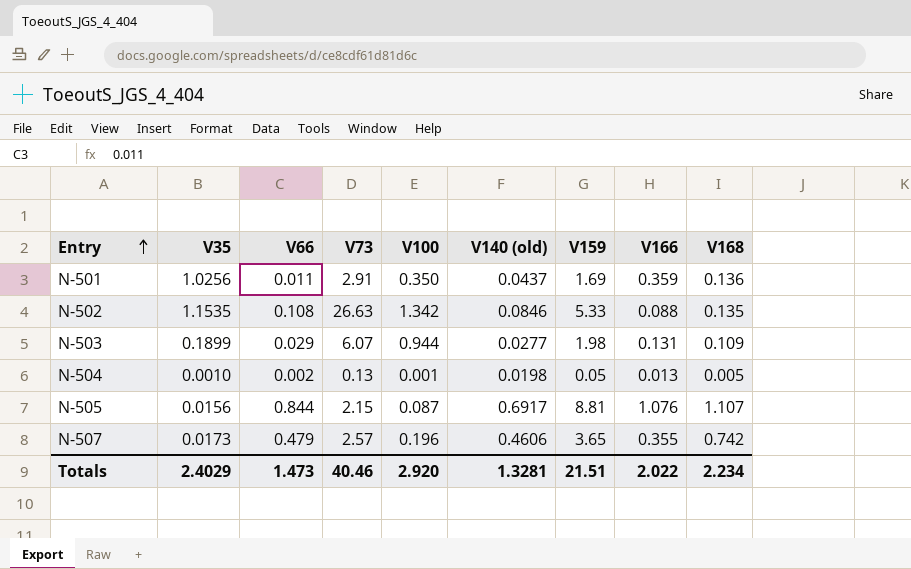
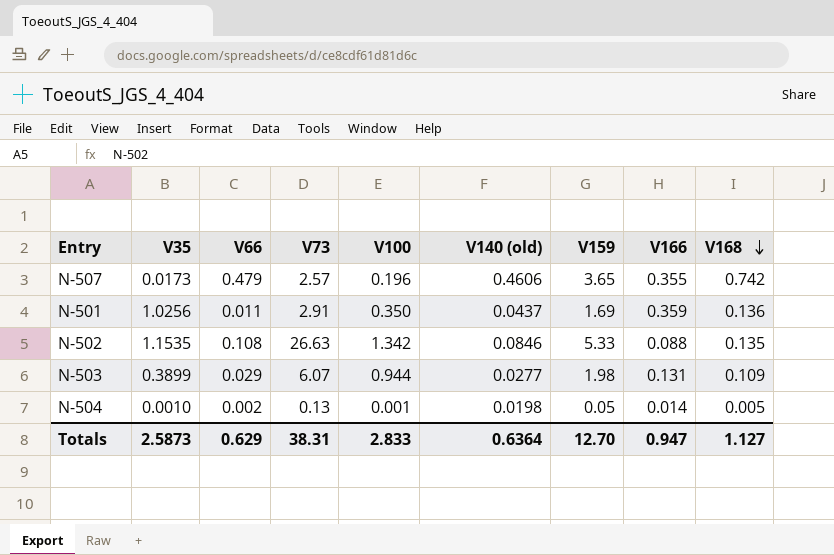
row order: Entry ascending -> V168 descending
row N-505: 0.0156 | 0.844 | 2.15 | 0.087 | 0.6917 | 8.81 | 1.076 | 1.107 -> none
N-503 | V35: 0.1899 -> 0.3899
N-504 | V166: 0.013 -> 0.014
Totals | V35: 2.4029 -> 2.5873
Totals | V66: 1.473 -> 0.629
Totals | V73: 40.46 -> 38.31
Totals | V100: 2.920 -> 2.833
Totals | V140 (old): 1.3281 -> 0.6364
Totals | V159: 21.51 -> 12.70
Totals | V166: 2.022 -> 0.947
Totals | V168: 2.234 -> 1.127

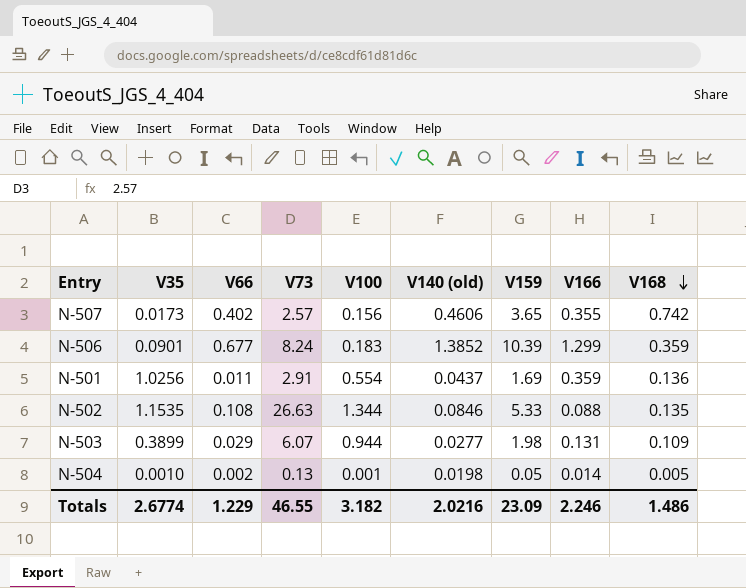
N-507 | V66: 0.479 -> 0.402
N-507 | V100: 0.196 -> 0.156
row N-506: none -> 0.0901 | 0.677 | 8.24 | 0.183 | 1.3852 | 10.39 | 1.299 | 0.359
N-501 | V100: 0.350 -> 0.554
N-502 | V100: 1.342 -> 1.344
Totals | V35: 2.5873 -> 2.6774
Totals | V66: 0.629 -> 1.229
Totals | V73: 38.31 -> 46.55
Totals | V100: 2.833 -> 3.182
Totals | V140 (old): 0.6364 -> 2.0216
Totals | V159: 12.70 -> 23.09
Totals | V166: 0.947 -> 2.246
Totals | V168: 1.127 -> 1.486

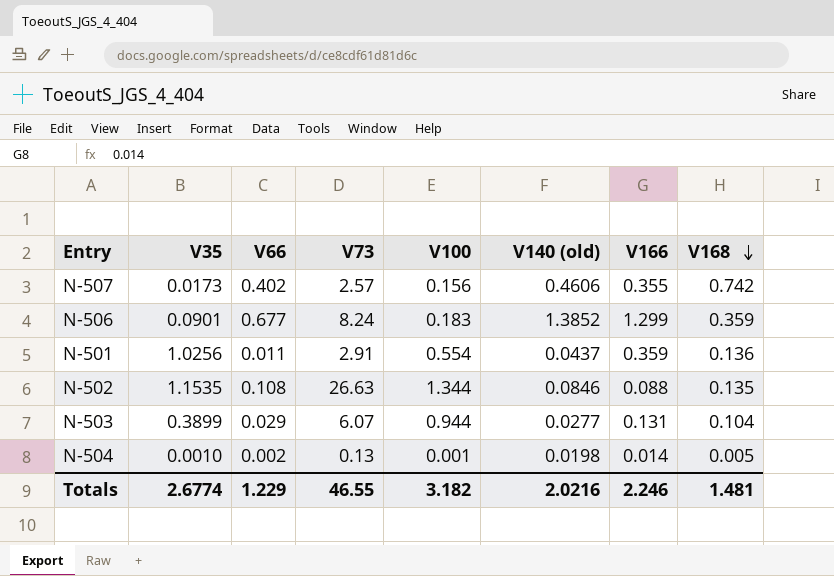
column V159 | position: 7 -> none
N-503 | V168: 0.109 -> 0.104
Totals | V168: 1.486 -> 1.481

